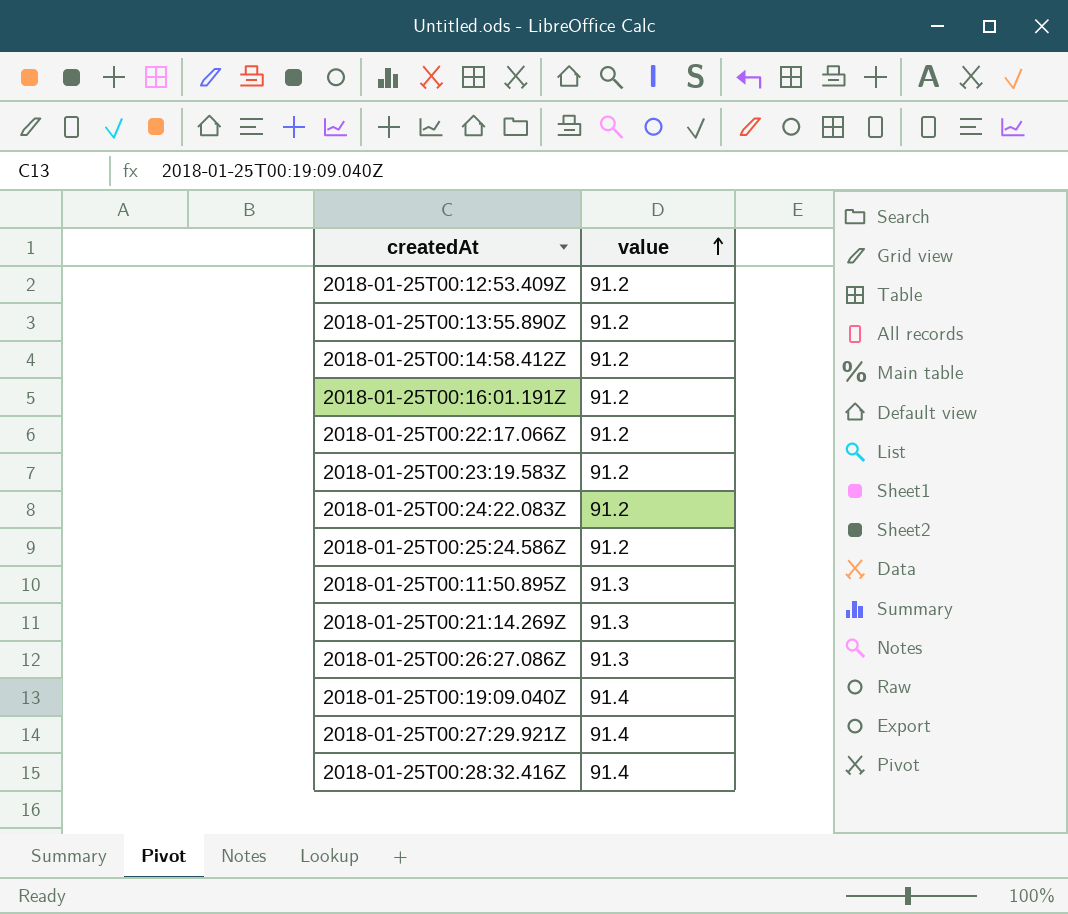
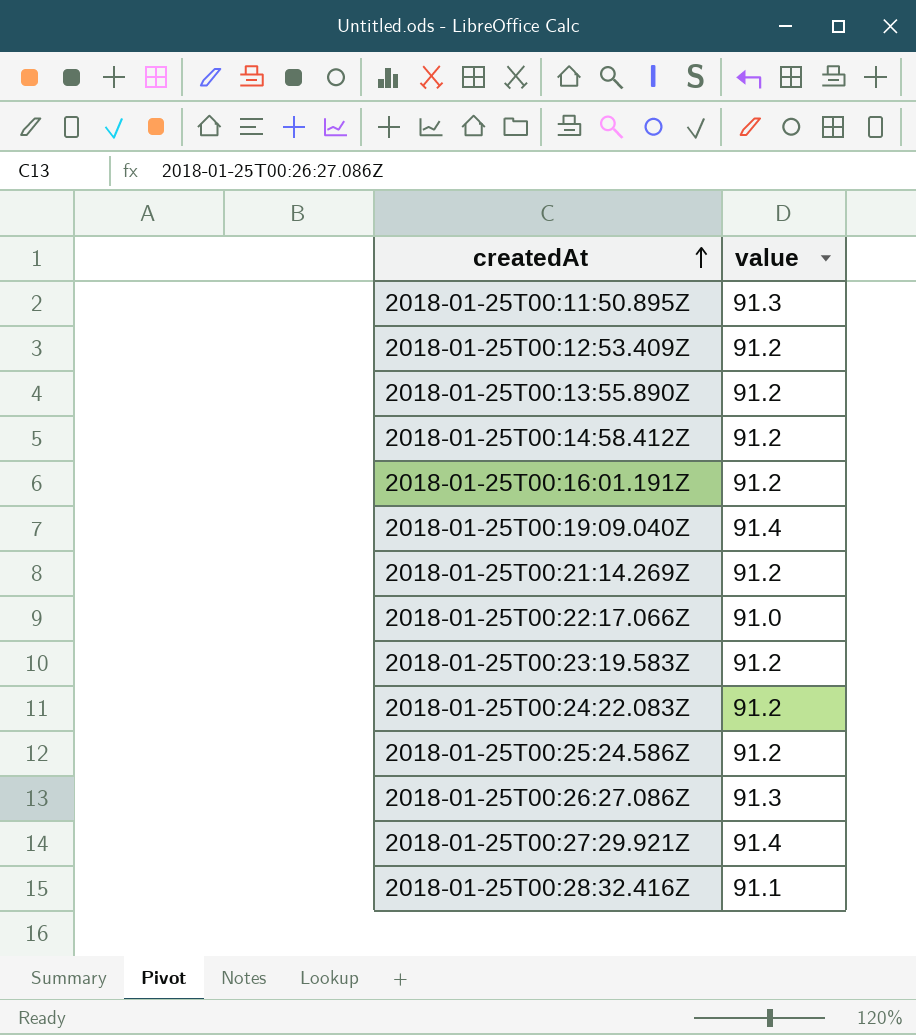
row order: value ascending -> createdAt ascending
2018-01-25T00:21:14.269Z | value: 91.3 -> 91.2
2018-01-25T00:22:17.066Z | value: 91.2 -> 91.0
2018-01-25T00:28:32.416Z | value: 91.4 -> 91.1

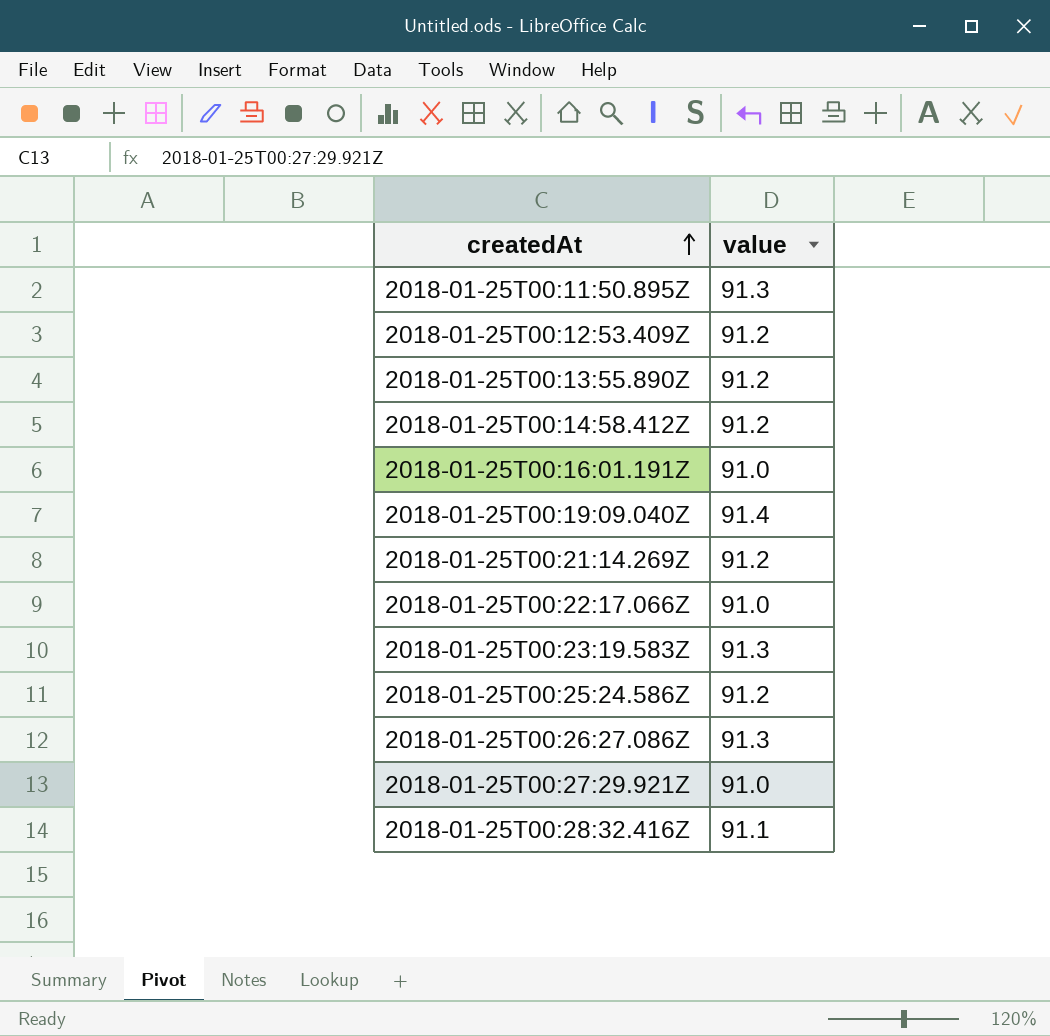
row 2018-01-25T00:24:22.083Z: 91.2 -> none
2018-01-25T00:16:01.191Z | value: 91.2 -> 91.0
2018-01-25T00:23:19.583Z | value: 91.2 -> 91.3
2018-01-25T00:27:29.921Z | value: 91.4 -> 91.0

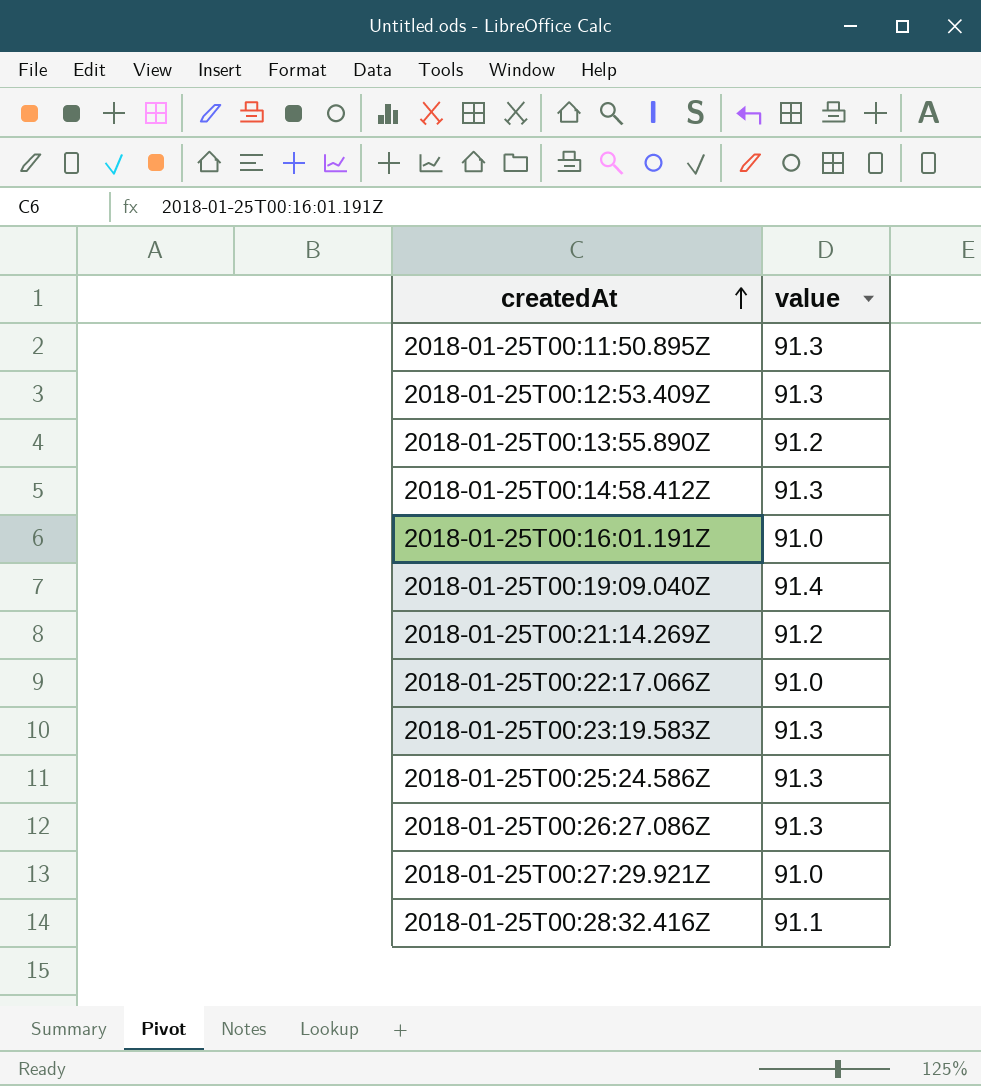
2018-01-25T00:12:53.409Z | value: 91.2 -> 91.3
2018-01-25T00:14:58.412Z | value: 91.2 -> 91.3
2018-01-25T00:25:24.586Z | value: 91.2 -> 91.3

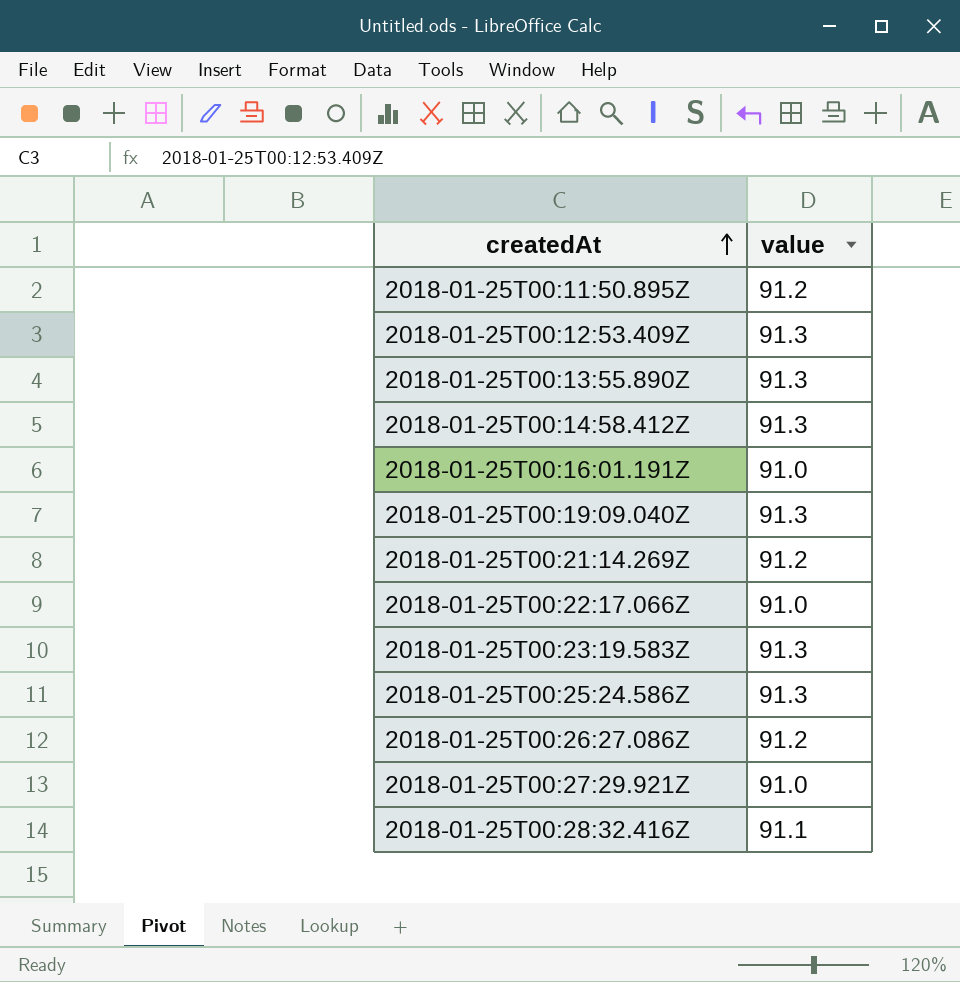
2018-01-25T00:11:50.895Z | value: 91.3 -> 91.2
2018-01-25T00:13:55.890Z | value: 91.2 -> 91.3
2018-01-25T00:19:09.040Z | value: 91.4 -> 91.3
2018-01-25T00:26:27.086Z | value: 91.3 -> 91.2

